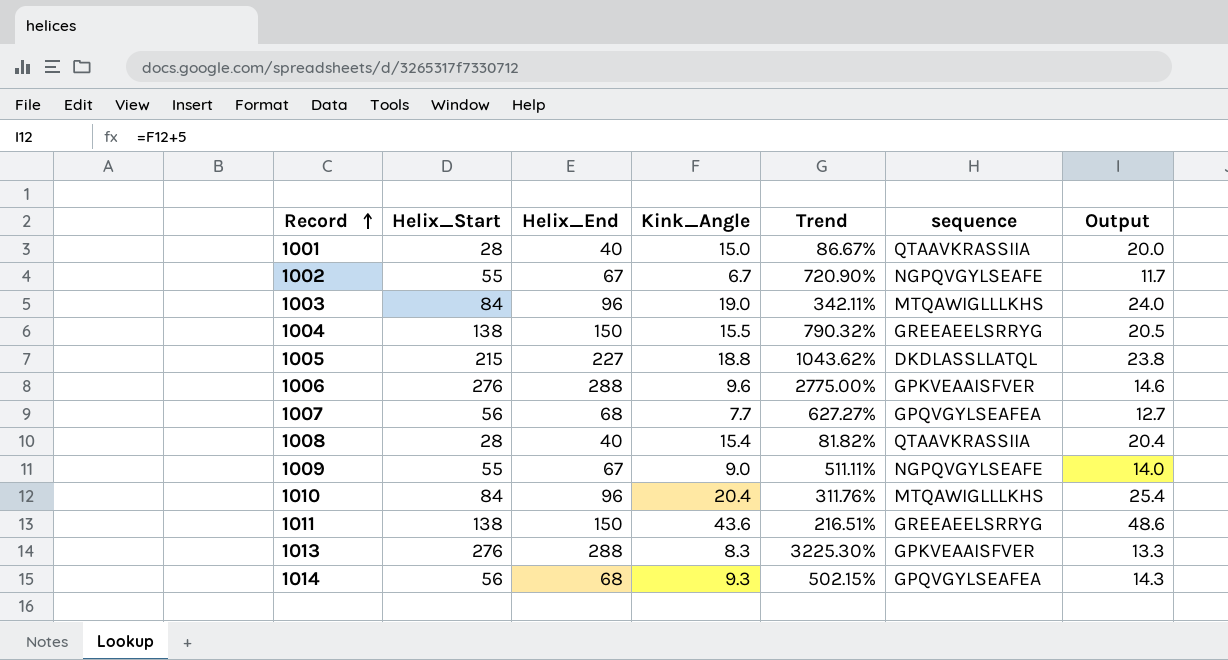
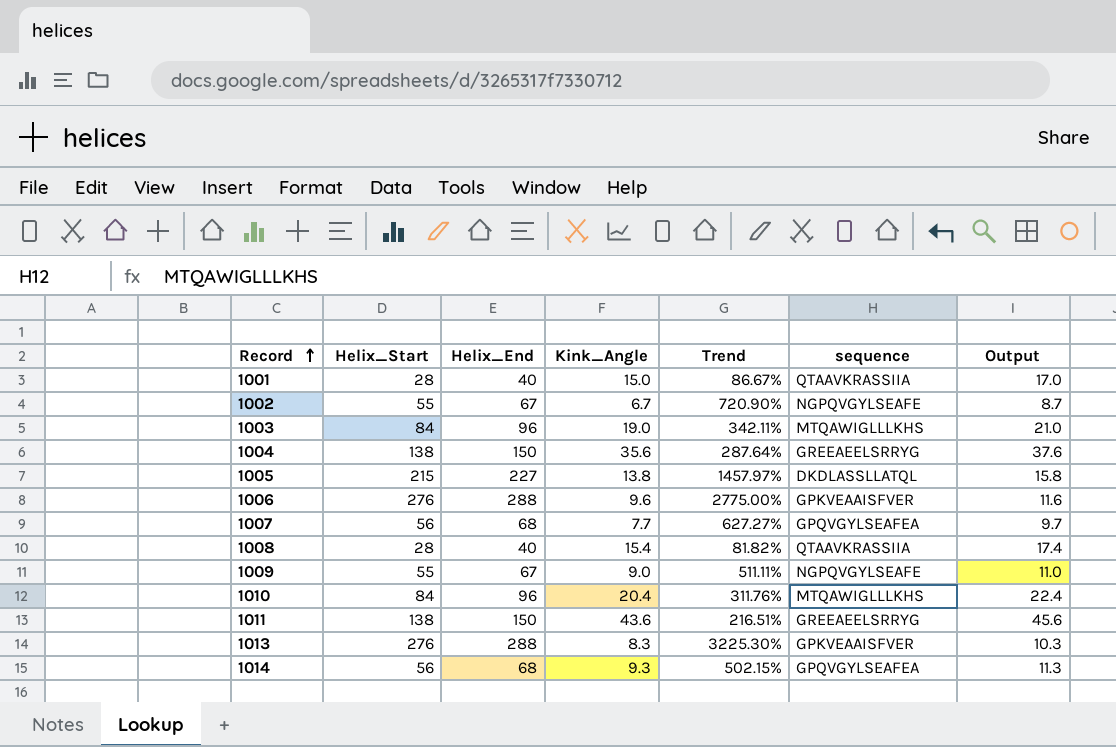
column Output | formula: [Kink_Angle] + 5 -> [Kink_Angle] + 2
1004 | Kink_Angle: 15.5 -> 35.6
1004 | Trend: 790.32% -> 287.64%
1005 | Kink_Angle: 18.8 -> 13.8
1005 | Trend: 1043.62% -> 1457.97%

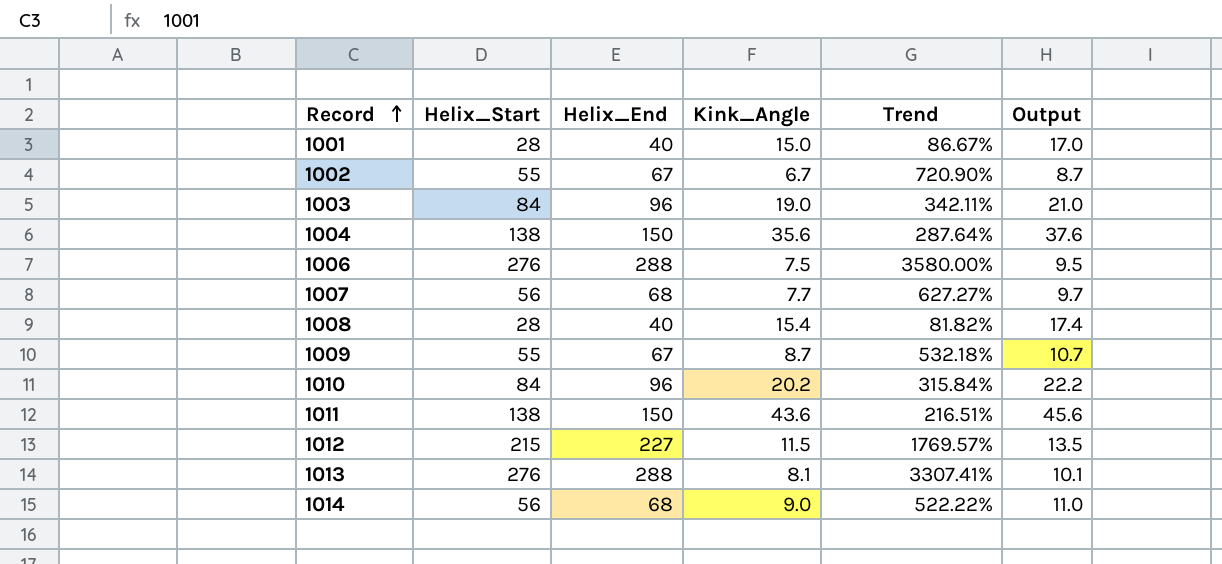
column sequence | position: 6 -> none
row 1005: 215 | 227 | 13.8 | 1457.97% | DKDLASSLLATQL | 15.8 -> none
1006 | Kink_Angle: 9.6 -> 7.5
1006 | Trend: 2775.00% -> 3580.00%
1006 | Output: 11.6 -> 9.5
1009 | Kink_Angle: 9.0 -> 8.7
1009 | Trend: 511.11% -> 532.18%
1009 | Output: 11.0 -> 10.7
1010 | Kink_Angle: 20.4 -> 20.2
1010 | Trend: 311.76% -> 315.84%
1010 | Output: 22.4 -> 22.2
row 1012: none -> 215 | 227 | 11.5 | 1769.57% | 13.5
1013 | Kink_Angle: 8.3 -> 8.1
1013 | Trend: 3225.30% -> 3307.41%
1013 | Output: 10.3 -> 10.1
1014 | Kink_Angle: 9.3 -> 9.0
1014 | Trend: 502.15% -> 522.22%
1014 | Output: 11.3 -> 11.0

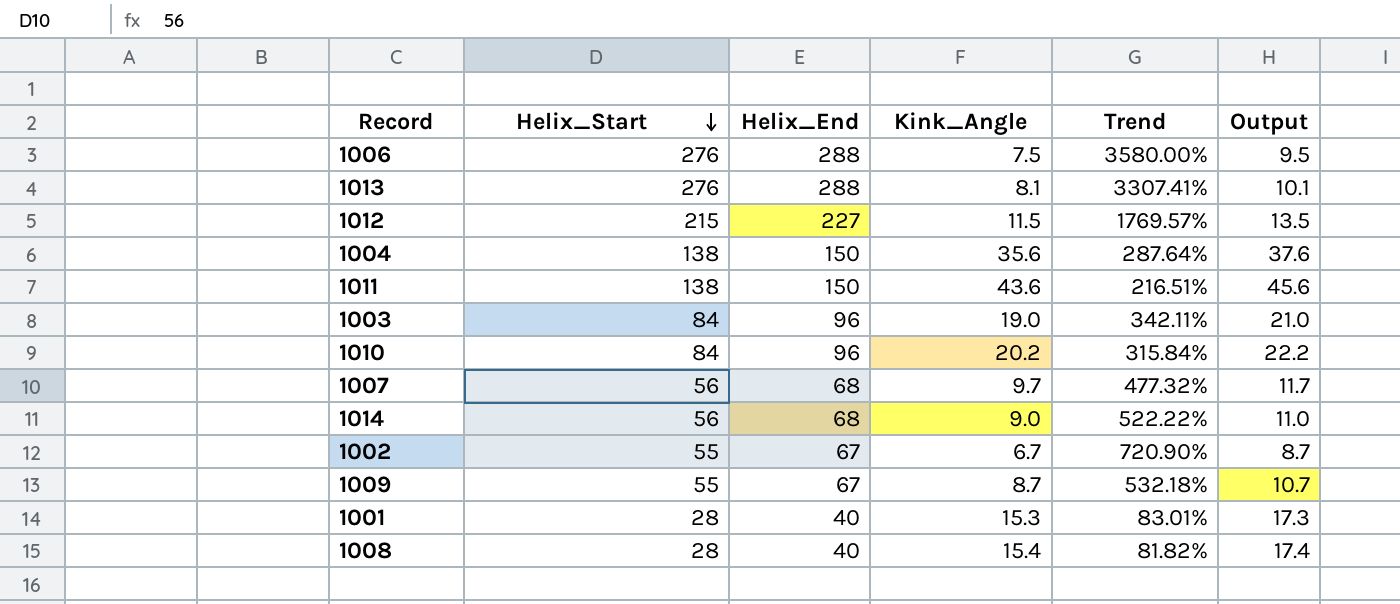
row order: Record ascending -> Helix_Start descending
1007 | Kink_Angle: 7.7 -> 9.7
1007 | Trend: 627.27% -> 477.32%
1007 | Output: 9.7 -> 11.7
1001 | Kink_Angle: 15.0 -> 15.3
1001 | Trend: 86.67% -> 83.01%
1001 | Output: 17.0 -> 17.3

